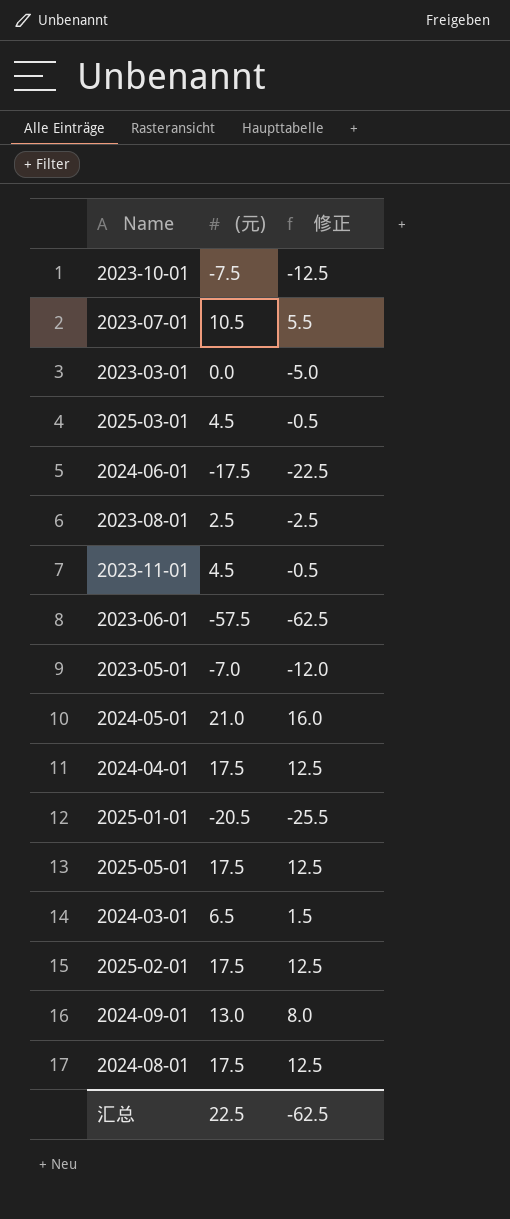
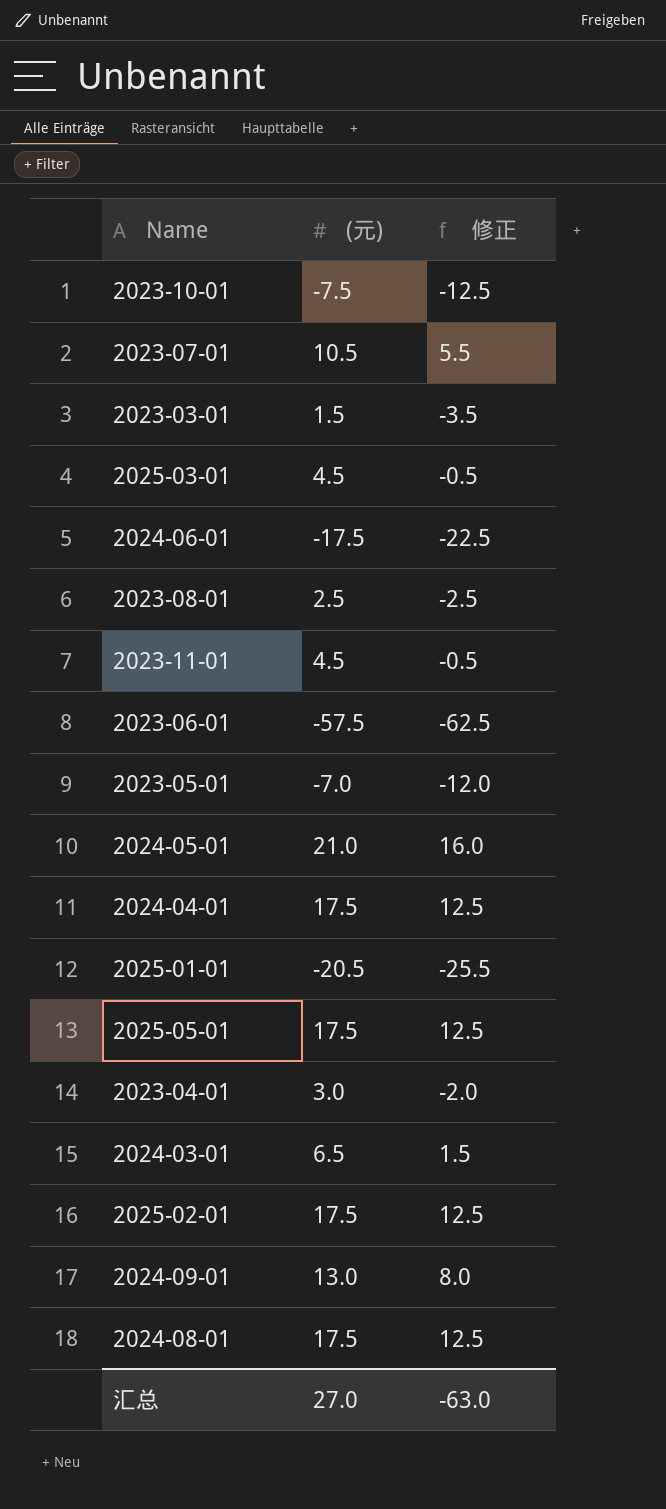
2023-03-01 | (元): 0.0 -> 1.5
2023-03-01 | 修正: -5.0 -> -3.5
row 2023-04-01: none -> 3.0 | -2.0
汇总 | (元): 22.5 -> 27.0
汇总 | 修正: -62.5 -> -63.0

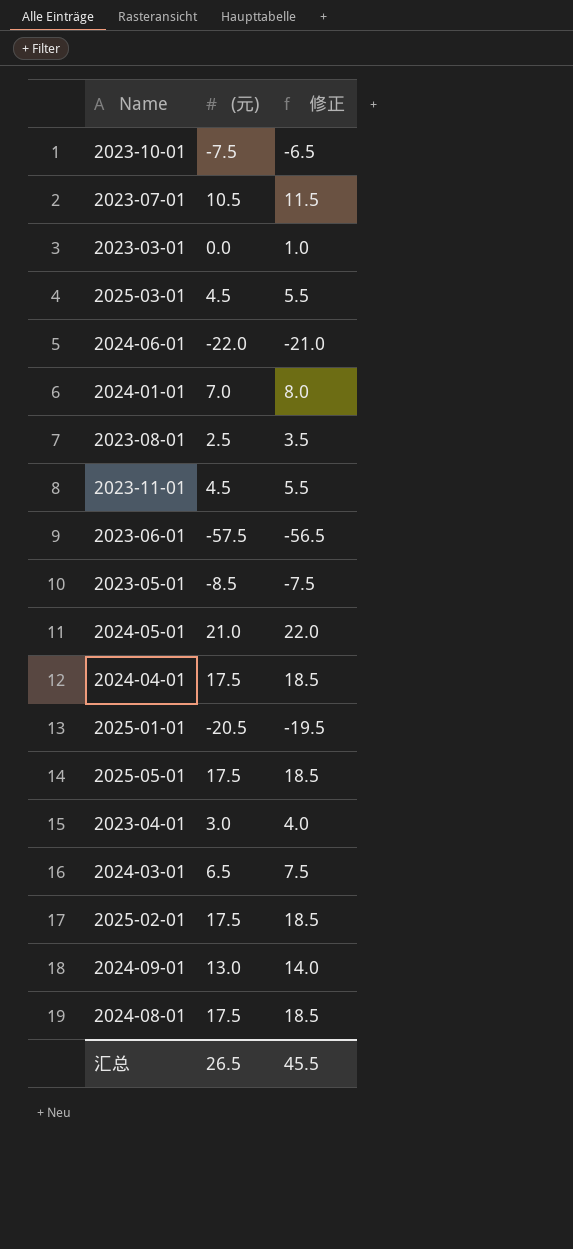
column 修正 | formula: [(元)] - 5 -> [(元)] + 1
2023-03-01 | (元): 1.5 -> 0.0
2024-06-01 | (元): -17.5 -> -22.0
row 2024-01-01: none -> 7.0 | 8.0
2023-05-01 | (元): -7.0 -> -8.5
汇总 | (元): 27.0 -> 26.5
汇总 | 修正: -63.0 -> 45.5

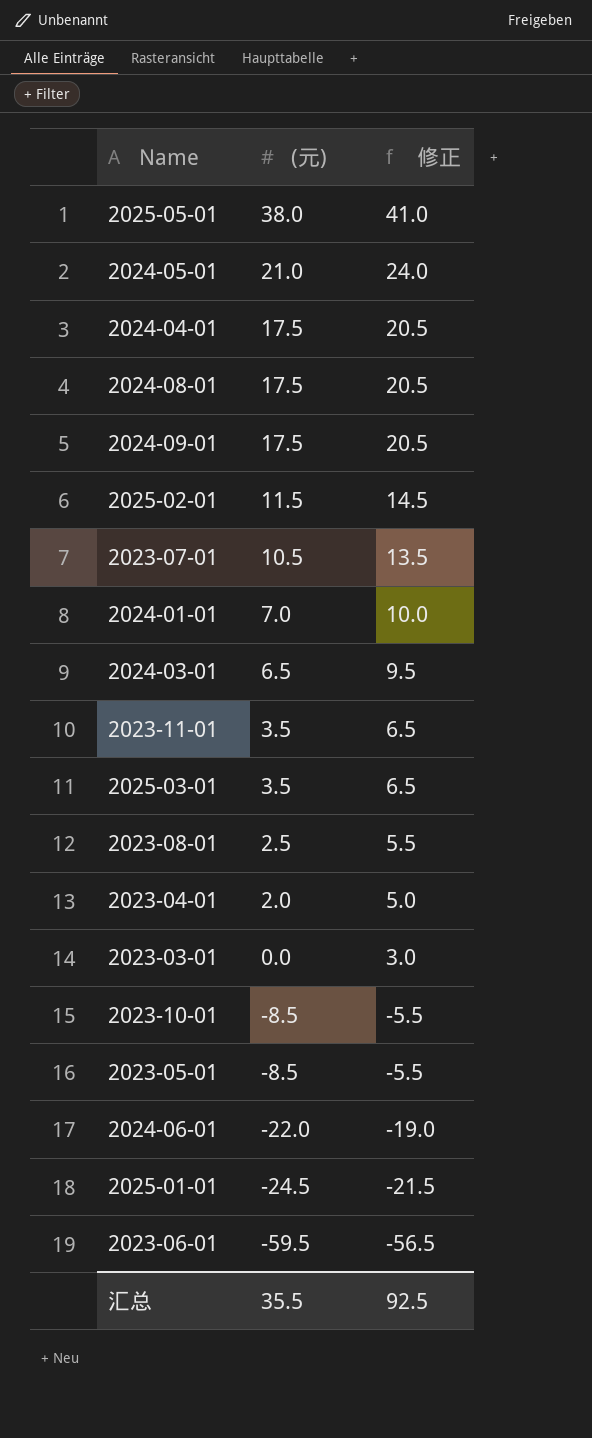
row order: none -> (元) descending
column 修正 | formula: [(元)] + 1 -> [(元)] + 3
2025-05-01 | (元): 17.5 -> 38.0
2024-09-01 | (元): 13.0 -> 17.5
2025-02-01 | (元): 17.5 -> 11.5
2023-11-01 | (元): 4.5 -> 3.5
2025-03-01 | (元): 4.5 -> 3.5
2023-04-01 | (元): 3.0 -> 2.0
2023-10-01 | (元): -7.5 -> -8.5
2025-01-01 | (元): -20.5 -> -24.5
2023-06-01 | (元): -57.5 -> -59.5
汇总 | (元): 26.5 -> 35.5
汇总 | 修正: 45.5 -> 92.5

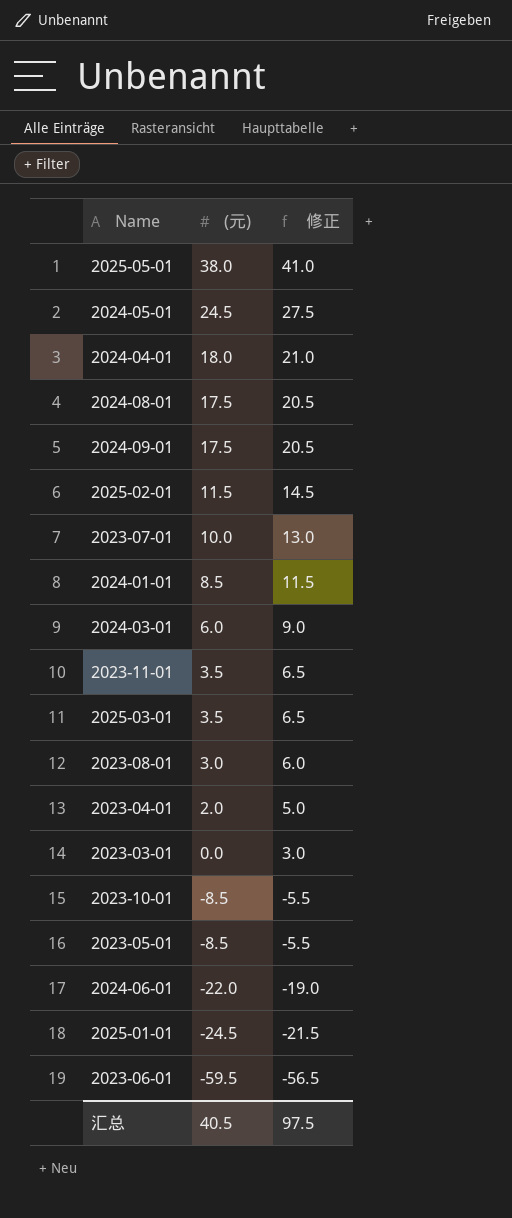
2024-05-01 | (元): 21.0 -> 24.5
2024-05-01 | 修正: 24.0 -> 27.5
2024-04-01 | (元): 17.5 -> 18.0
2024-04-01 | 修正: 20.5 -> 21.0
2023-07-01 | (元): 10.5 -> 10.0
2023-07-01 | 修正: 13.5 -> 13.0
2024-01-01 | (元): 7.0 -> 8.5
2024-01-01 | 修正: 10.0 -> 11.5
2024-03-01 | (元): 6.5 -> 6.0
2024-03-01 | 修正: 9.5 -> 9.0
2023-08-01 | (元): 2.5 -> 3.0
2023-08-01 | 修正: 5.5 -> 6.0
汇总 | (元): 35.5 -> 40.5
汇总 | 修正: 92.5 -> 97.5

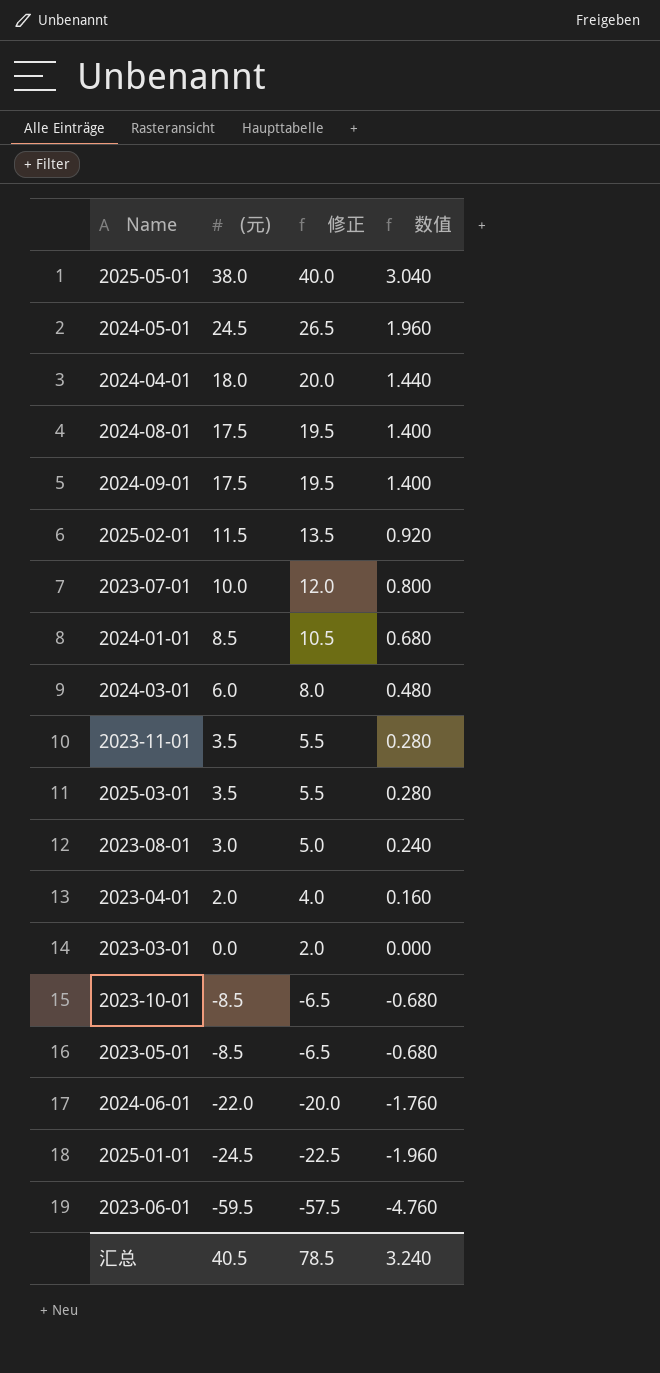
column 修正 | formula: [(元)] + 3 -> [(元)] + 2
column 数值 | formula: none -> [(元)] * 0.08
汇总 | 修正: 97.5 -> 78.5

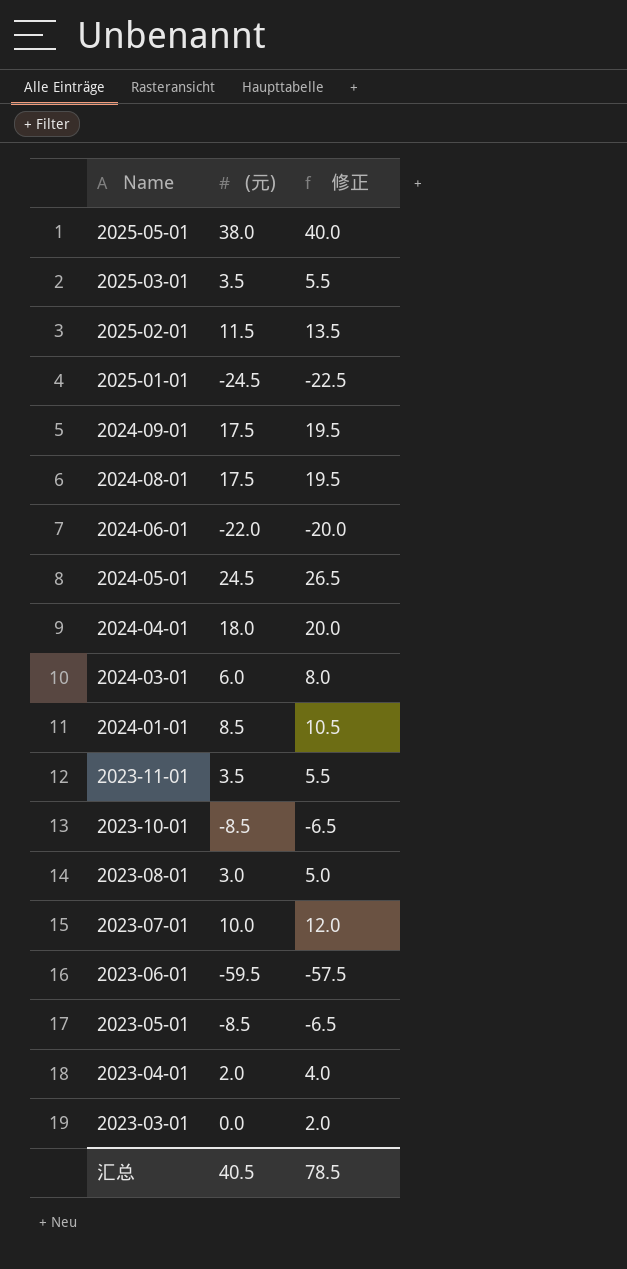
row order: (元) descending -> Name descending
column 数值 | formula: [(元)] * 0.08 -> none

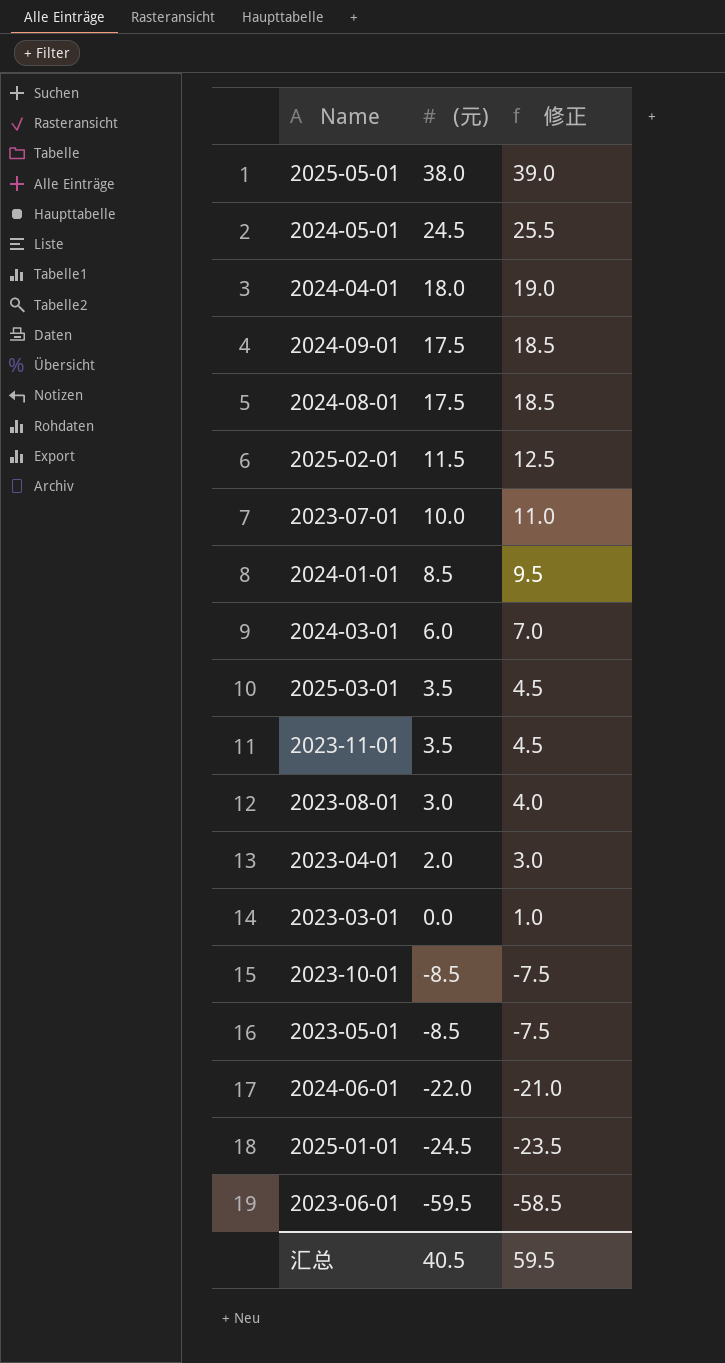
row order: Name descending -> (元) descending
column 修正 | formula: [(元)] + 2 -> [(元)] + 1
汇总 | 修正: 78.5 -> 59.5

